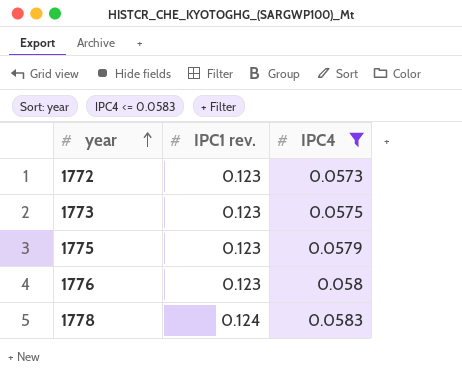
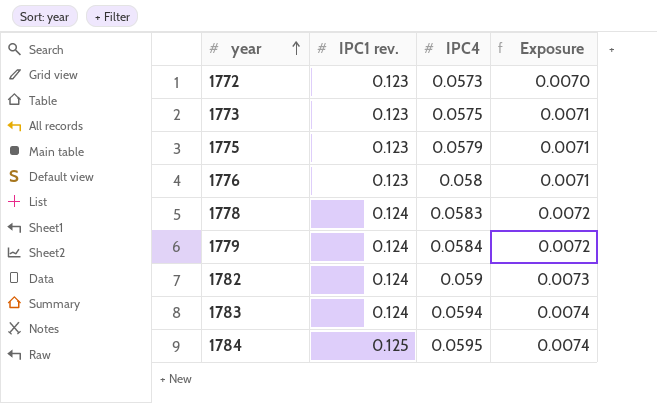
filter: IPC4 <= 0.0583 -> none
column Exposure | formula: none -> [IPC1 rev.] * [IPC4]

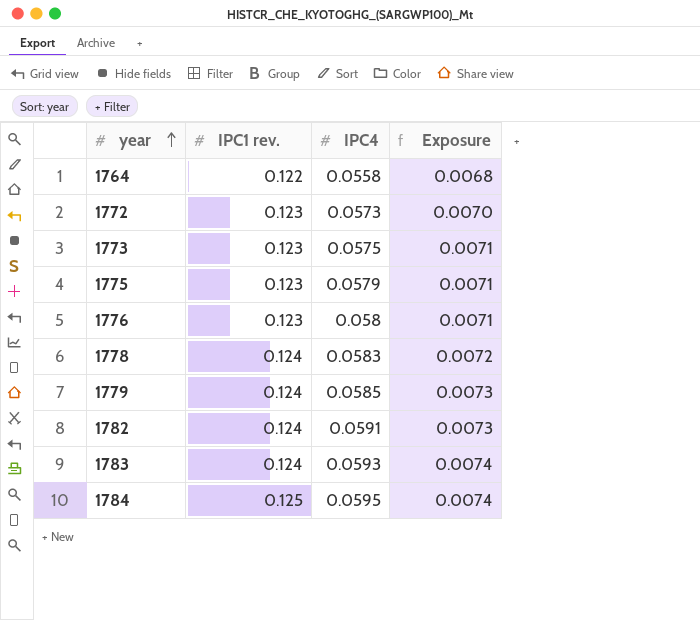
row 1764: none -> 0.122 | 0.0558 | 0.0068
1779 | IPC4: 0.0584 -> 0.0585
1779 | Exposure: 0.0072 -> 0.0073
1782 | IPC4: 0.059 -> 0.0591
1783 | IPC4: 0.0594 -> 0.0593

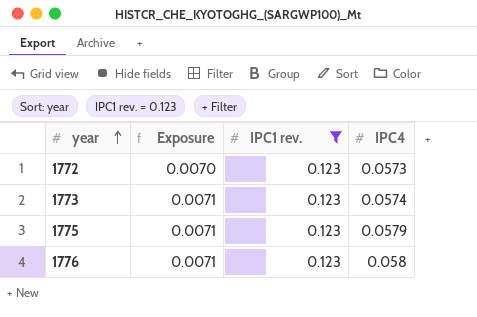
filter: none -> IPC1 rev. = 0.123
column Exposure | position: 4 -> 2
1773 | IPC4: 0.0575 -> 0.0574

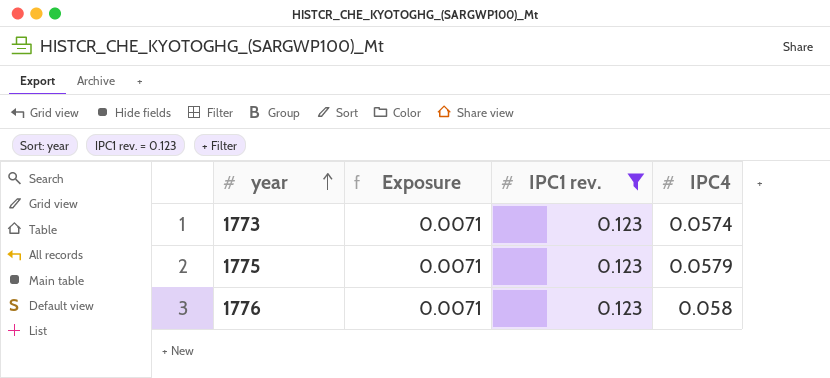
row 1772: 0.0070 | 0.123 | 0.0573 -> none

